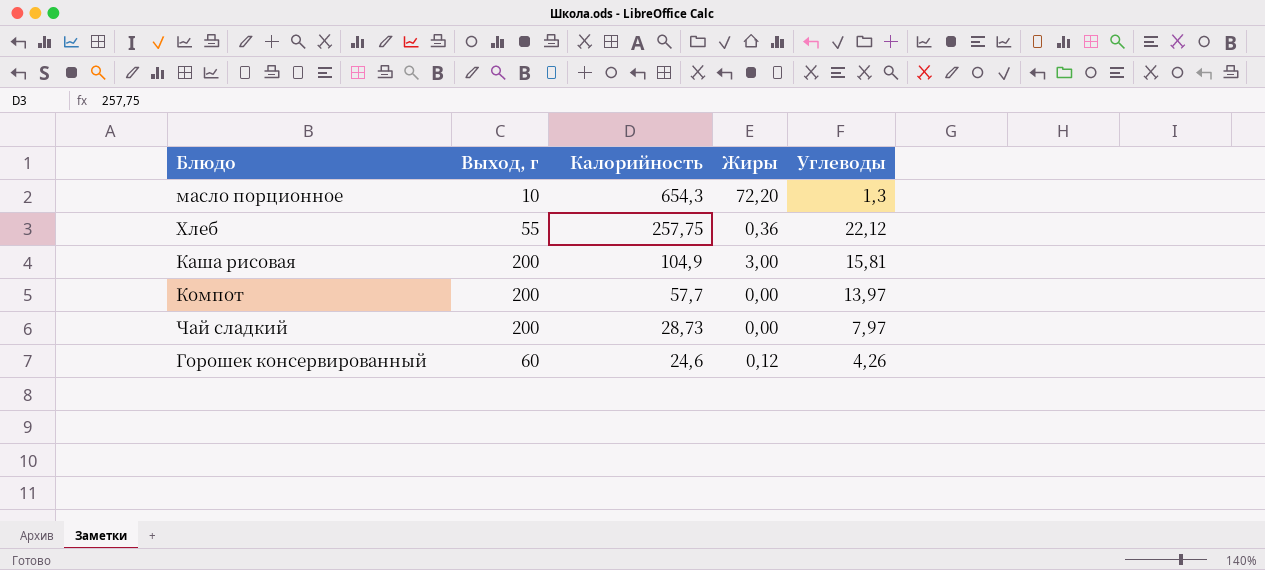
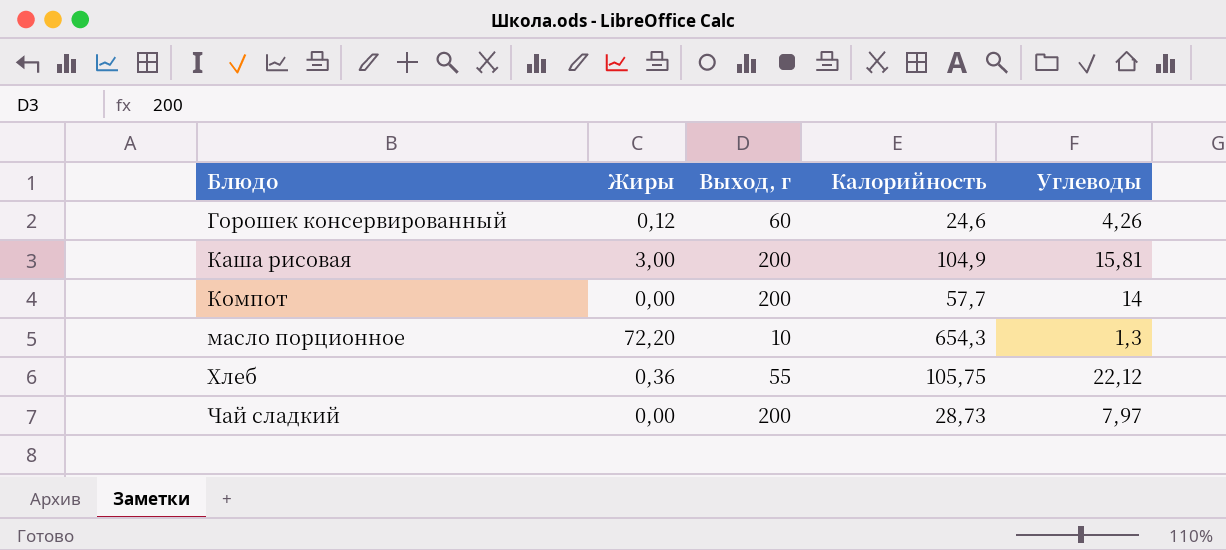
row order: Калорийность descending -> Блюдо ascending
column Жиры | position: 4 -> 2
Компот | Углеводы: 13,97 -> 14
Хлеб | Калорийность: 257,75 -> 105,75

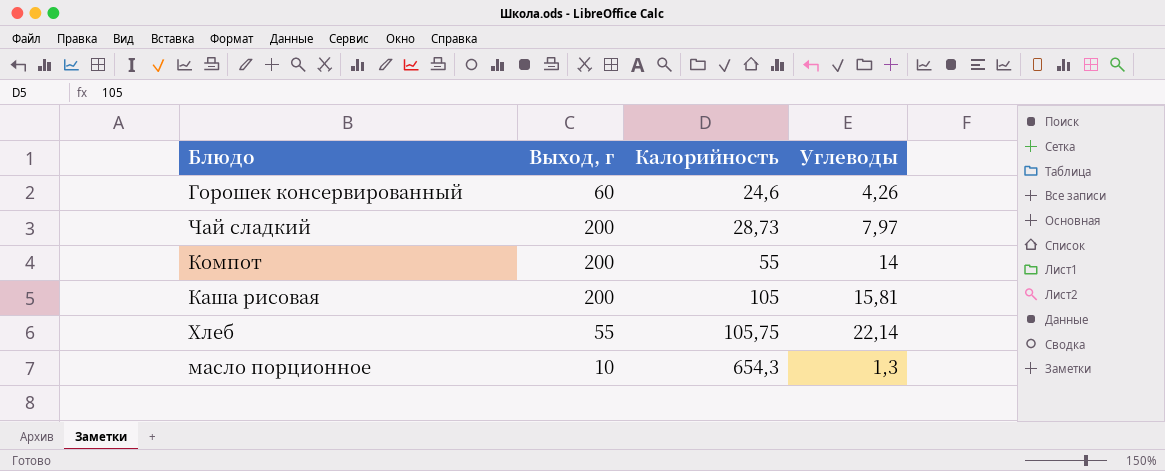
row order: Блюдо ascending -> Калорийность ascending
column Жиры | position: 2 -> none
Компот | Калорийность: 57,7 -> 55
Каша рисовая | Калорийность: 104,9 -> 105
Хлеб | Углеводы: 22,12 -> 22,14

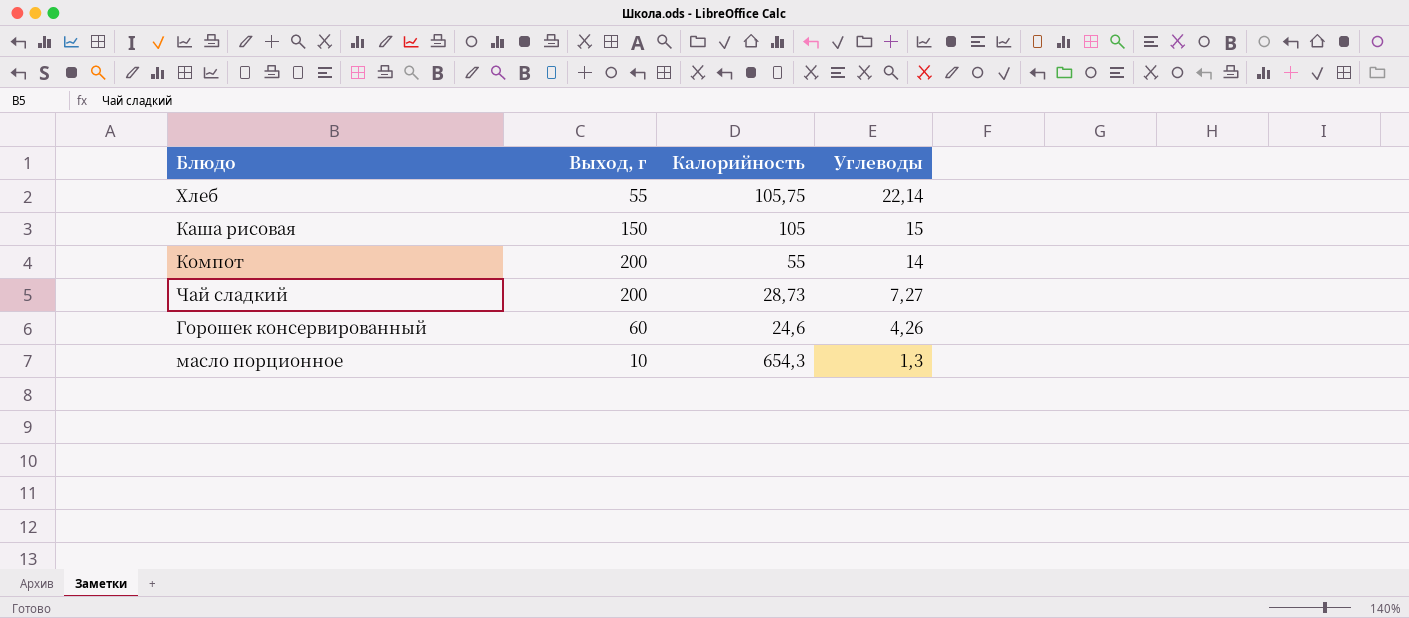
row order: Калорийность ascending -> Углеводы descending
Каша рисовая | Выход, г: 200 -> 150
Каша рисовая | Углеводы: 15,81 -> 15
Чай сладкий | Углеводы: 7,97 -> 7,27

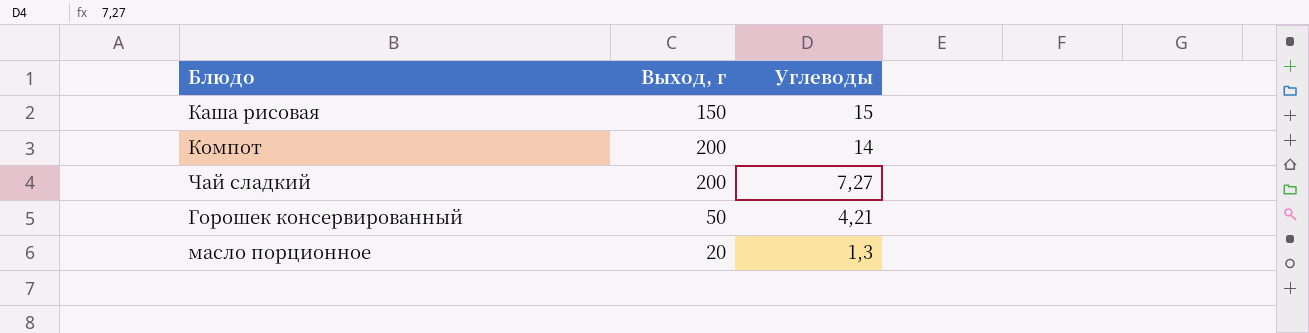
column Калорийность | position: 3 -> none
row Хлеб: 55 | 105,75 | 22,14 -> none
Горошек консервированный | Выход, г: 60 -> 50
Горошек консервированный | Углеводы: 4,26 -> 4,21
масло порционное | Выход, г: 10 -> 20

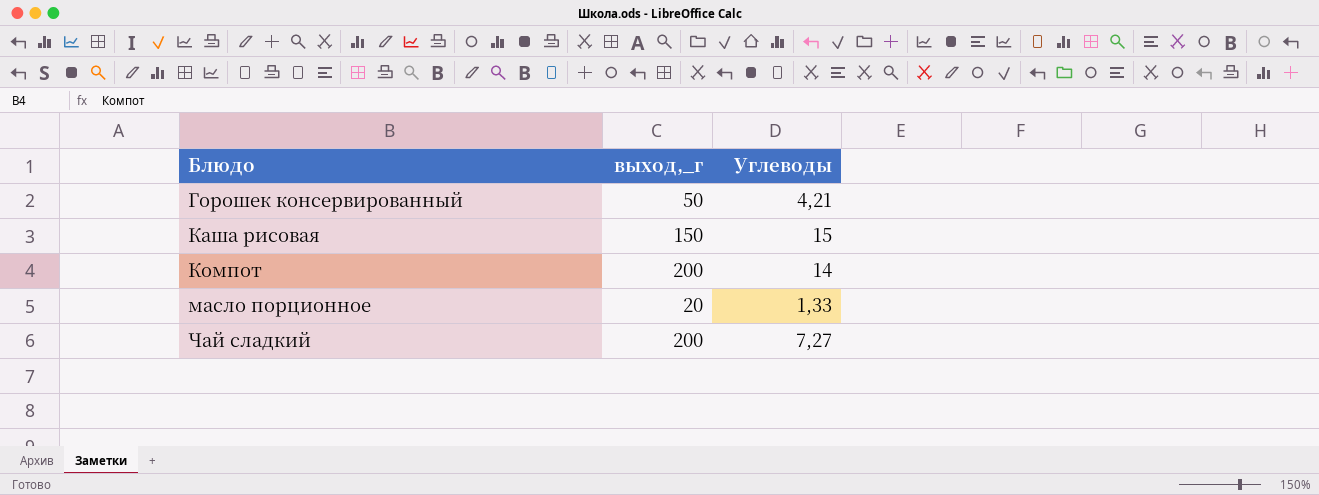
row order: Углеводы descending -> Блюдо ascending
column name: Выход, г -> выход,_г
масло порционное | Углеводы: 1,3 -> 1,33

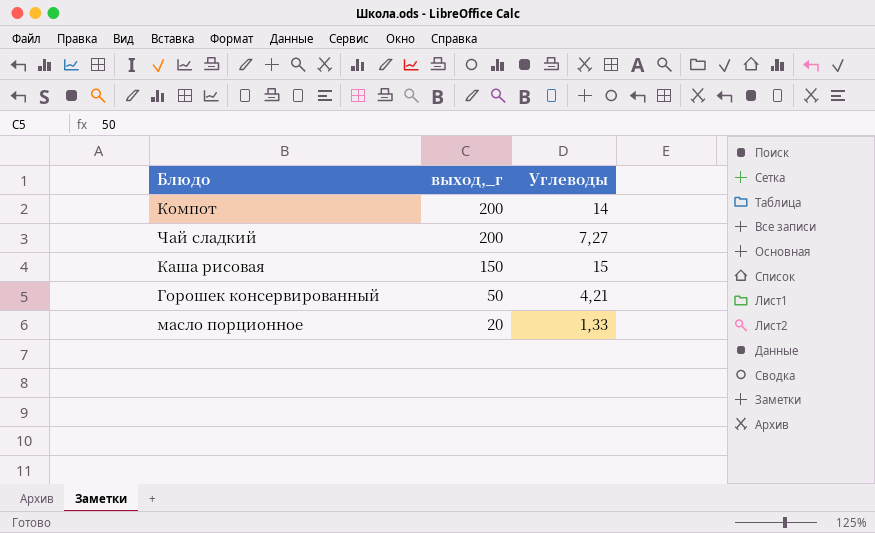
row order: Блюдо ascending -> выход,_г descending

